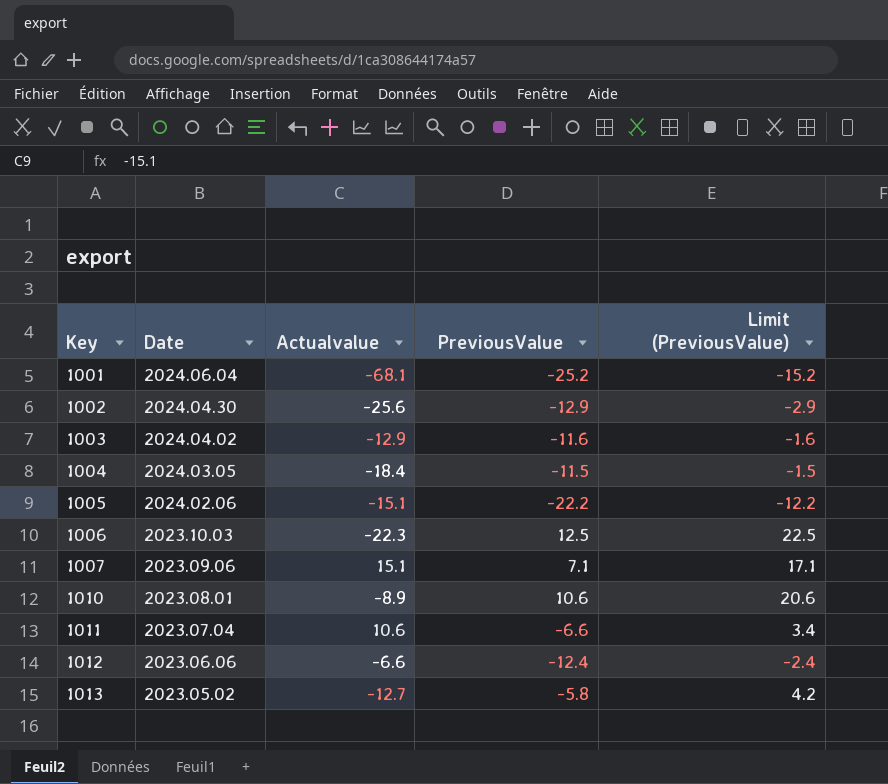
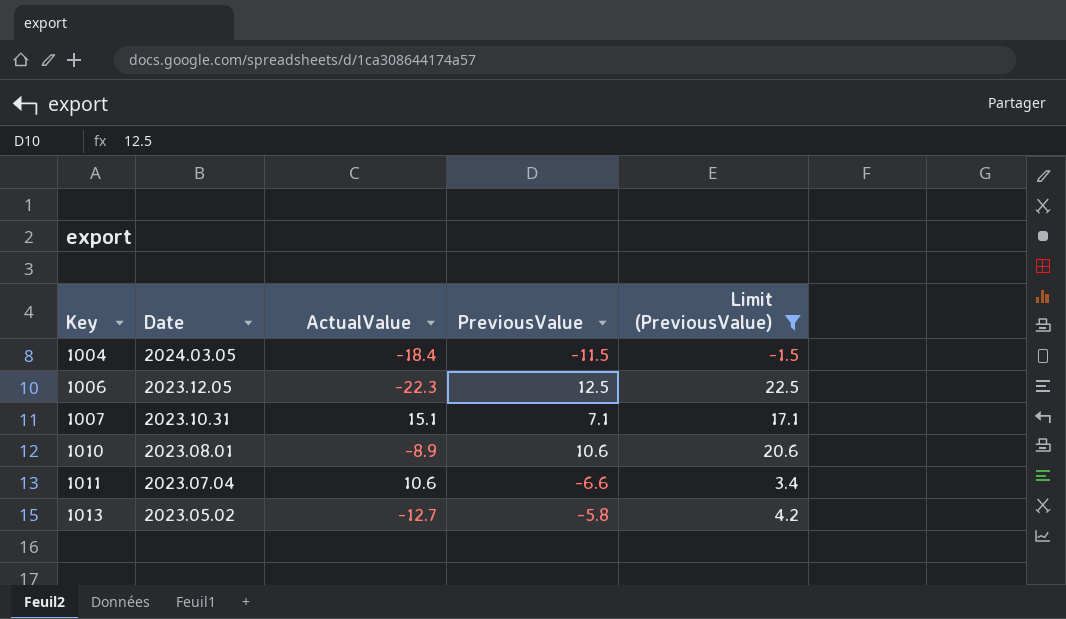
filter: none -> Limit (PreviousValue) >= -1.5
column name: Actualvalue -> ActualValue
1006 | Date: 2023.10.03 -> 2023.12.05
1007 | Date: 2023.09.06 -> 2023.10.31

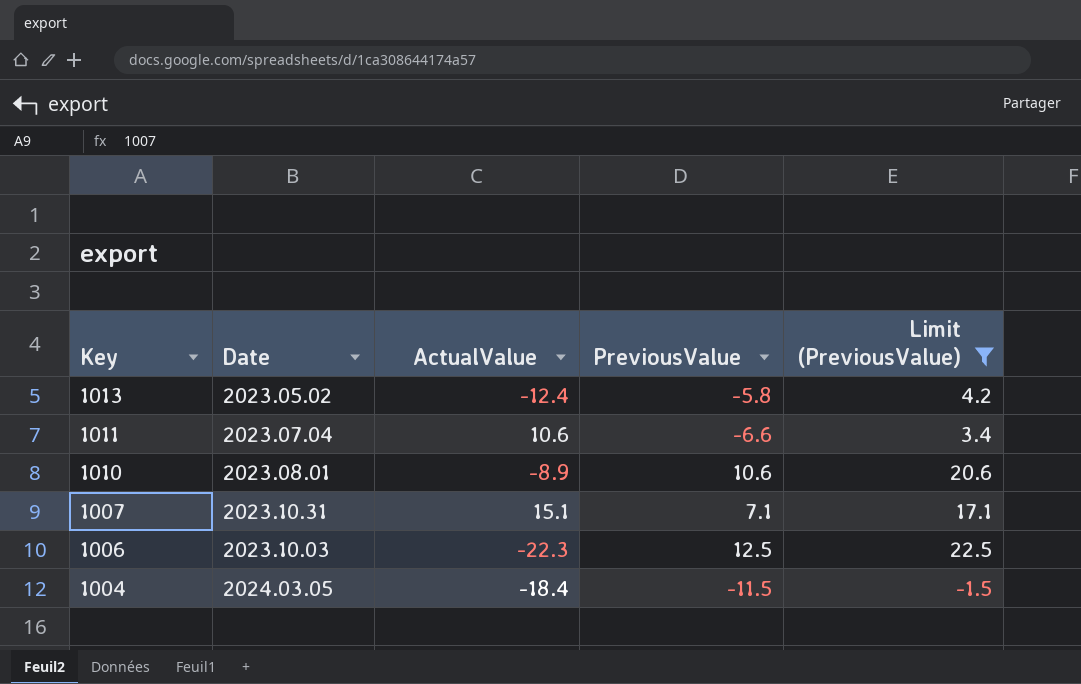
row order: Key ascending -> Key descending
1013 | ActualValue: -12.7 -> -12.4
1006 | Date: 2023.12.05 -> 2023.10.03

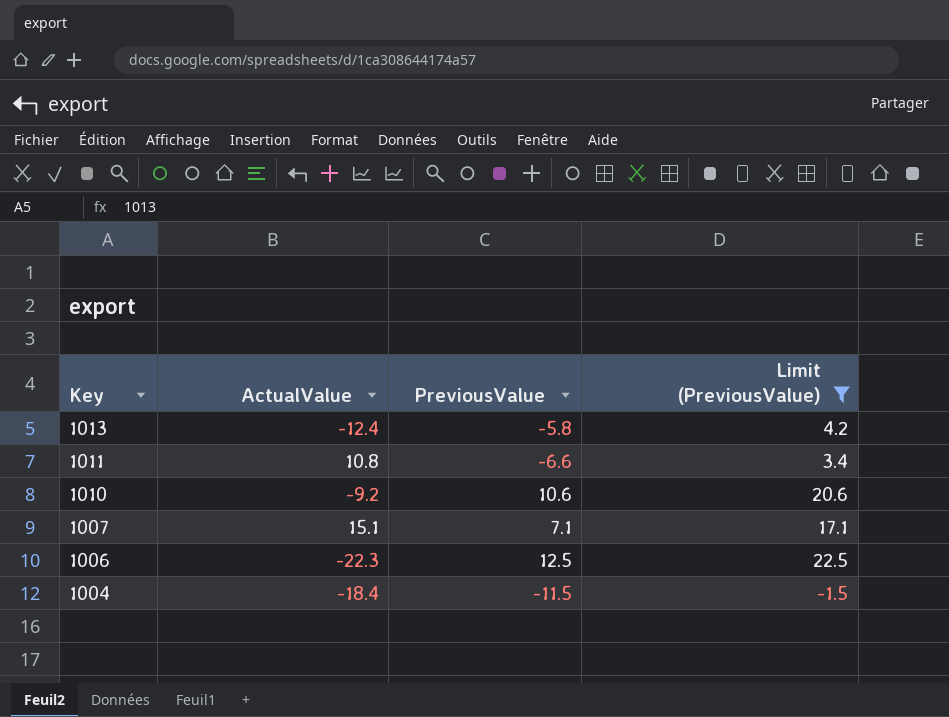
column Date | position: 2 -> none
1011 | ActualValue: 10.6 -> 10.8
1010 | ActualValue: -8.9 -> -9.2

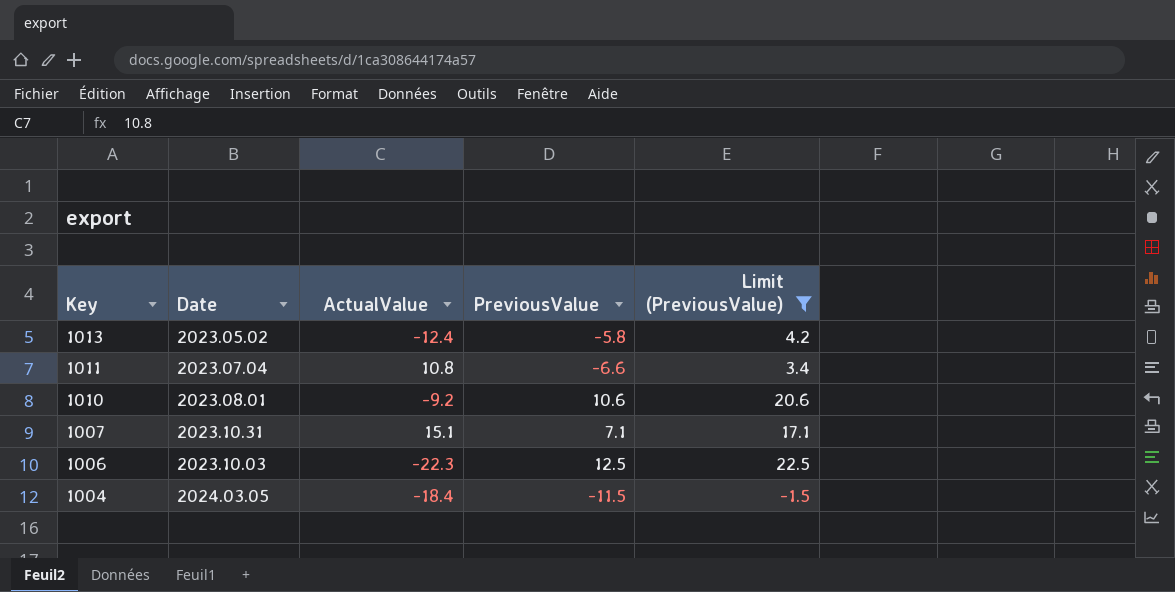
column Date | position: none -> 2

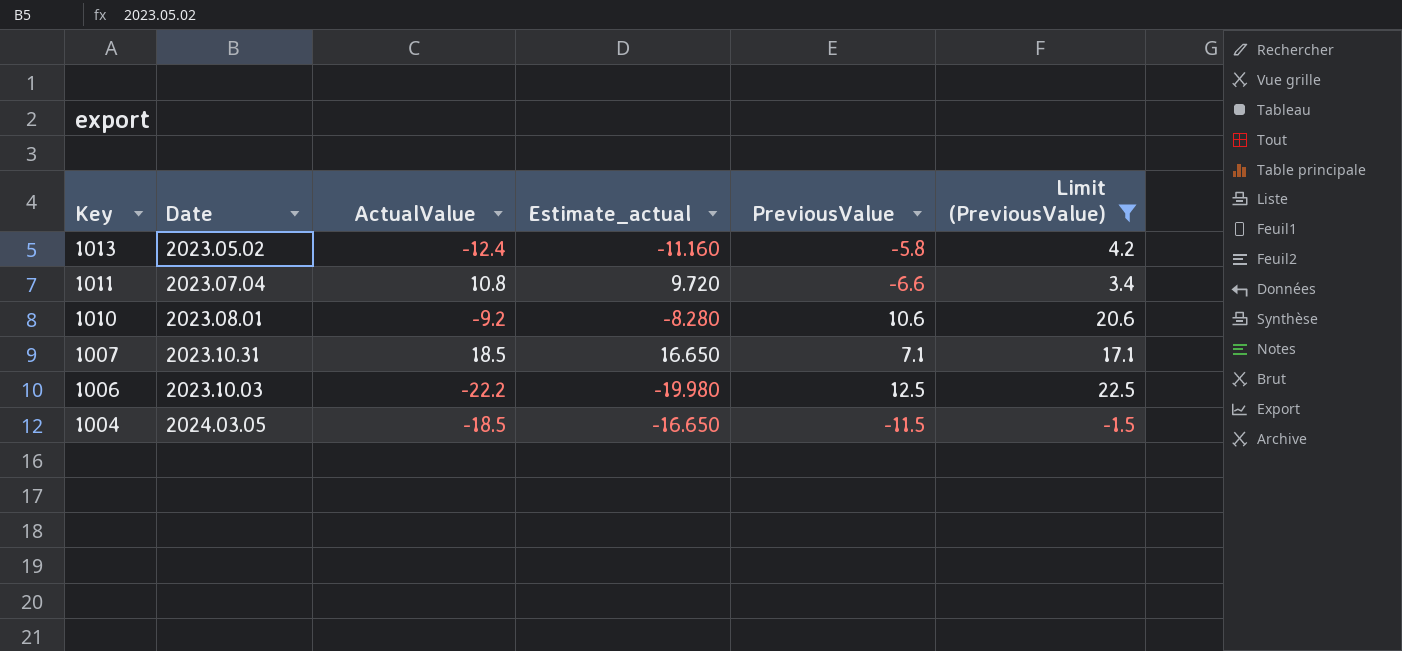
column Estimate_actual | formula: none -> [ActualValue] * 0.9
1007 | ActualValue: 15.1 -> 18.5
1006 | ActualValue: -22.3 -> -22.2
1004 | ActualValue: -18.4 -> -18.5

